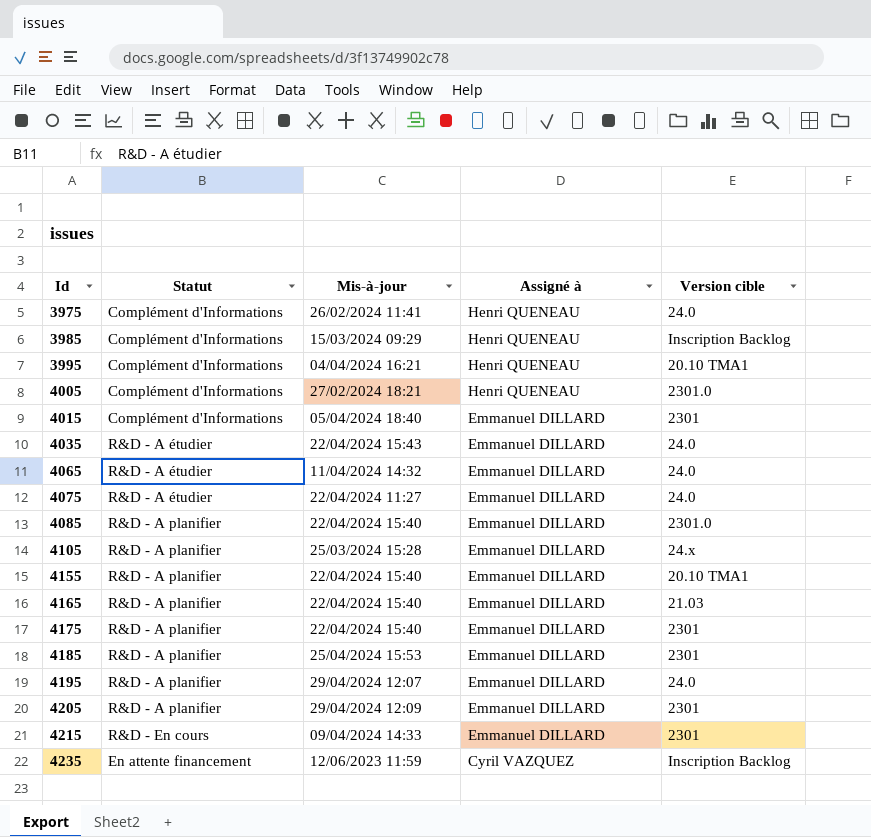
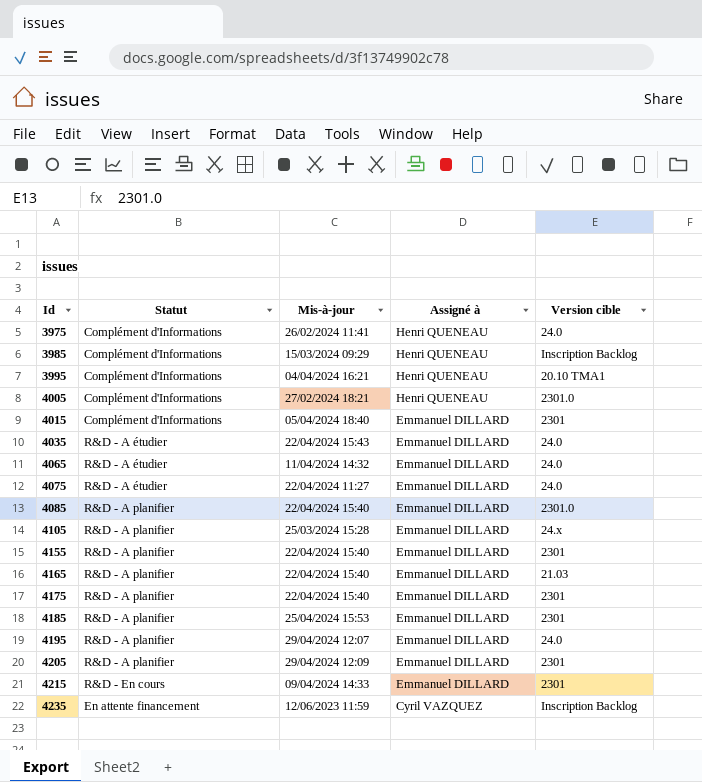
4155 | Version cible: 20.10 TMA1 -> 2301

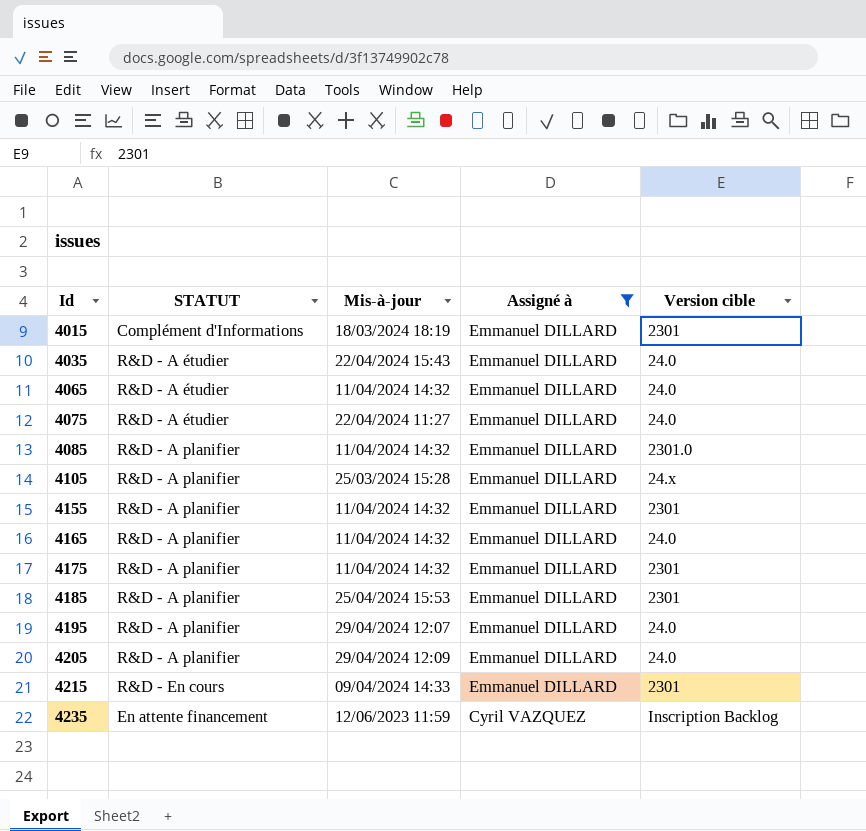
filter: none -> Assigné à != Henri QUENEAU
column name: Statut -> STATUT
4015 | Mis-à-jour: 05/04/2024 18:40 -> 18/03/2024 18:19
4085 | Mis-à-jour: 22/04/2024 15:40 -> 11/04/2024 14:32
4155 | Mis-à-jour: 22/04/2024 15:40 -> 11/04/2024 14:32
4165 | Mis-à-jour: 22/04/2024 15:40 -> 11/04/2024 14:32
4165 | Version cible: 21.03 -> 24.0
4175 | Mis-à-jour: 22/04/2024 15:40 -> 11/04/2024 14:32
4205 | Version cible: 2301 -> 24.0

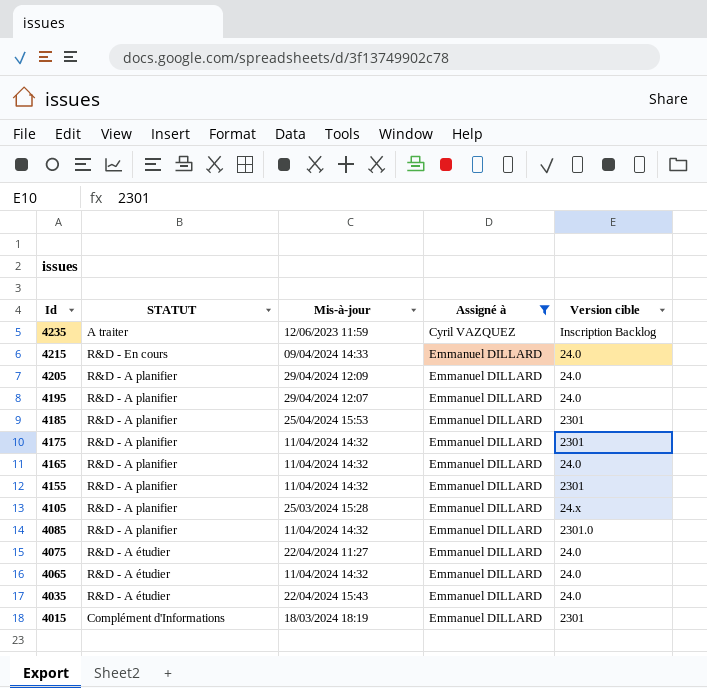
row order: Id ascending -> Id descending
4235 | STATUT: En attente financement -> A traiter
4215 | Version cible: 2301 -> 24.0

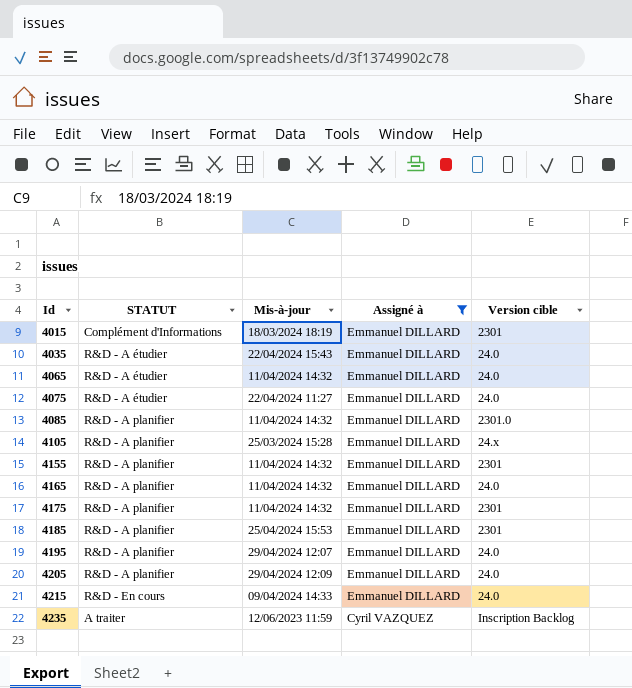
row order: Id descending -> Id ascending

